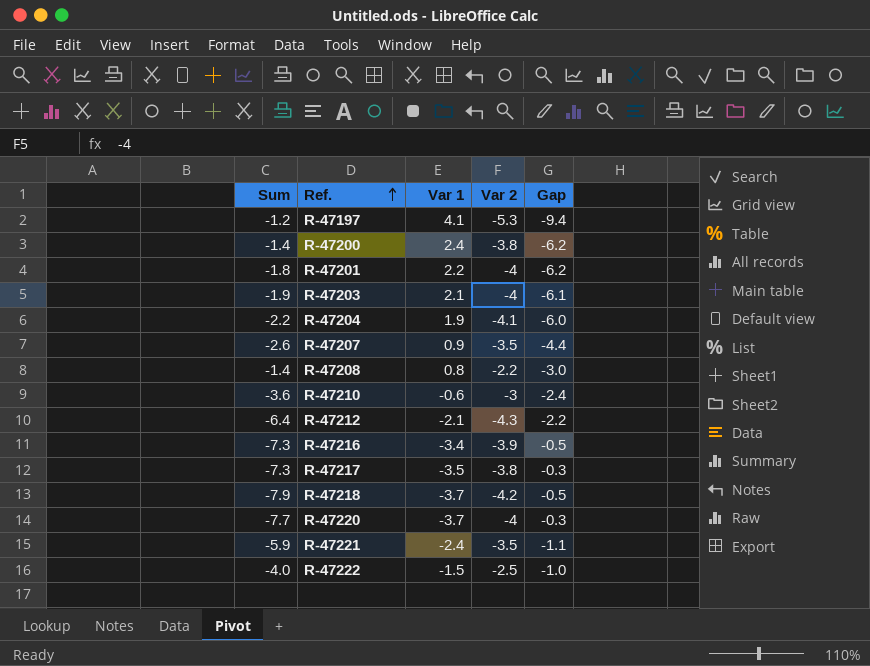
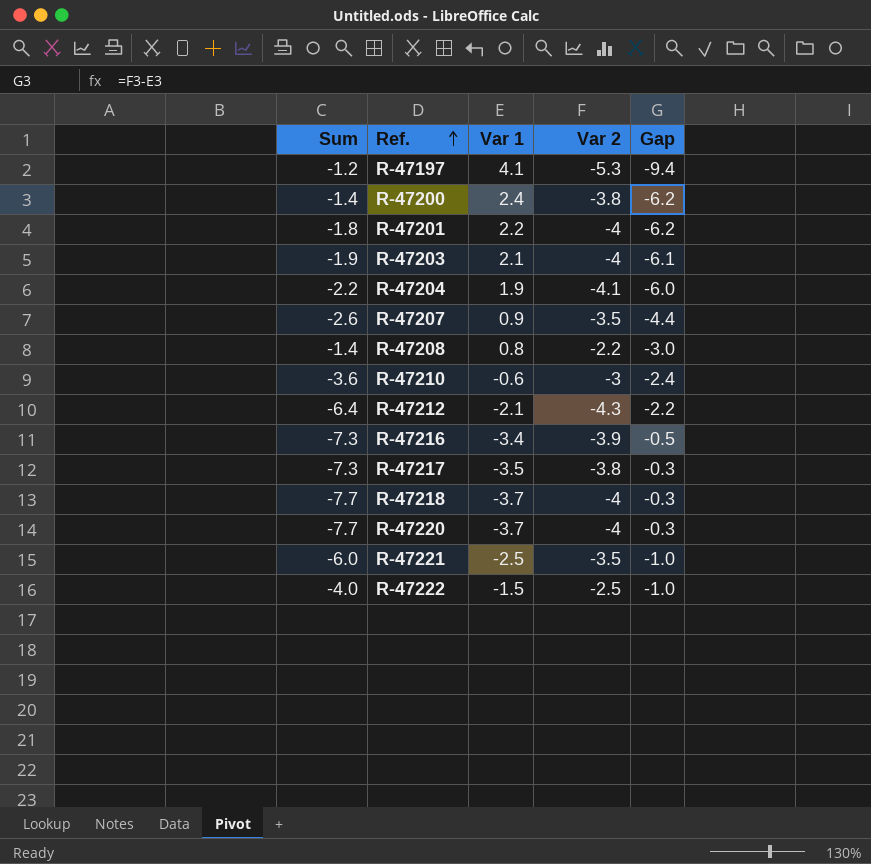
R-47218 | Sum: -7.9 -> -7.7
R-47218 | Var 2: -4.2 -> -4
R-47218 | Gap: -0.5 -> -0.3
R-47221 | Sum: -5.9 -> -6.0
R-47221 | Var 1: -2.4 -> -2.5
R-47221 | Gap: -1.1 -> -1.0

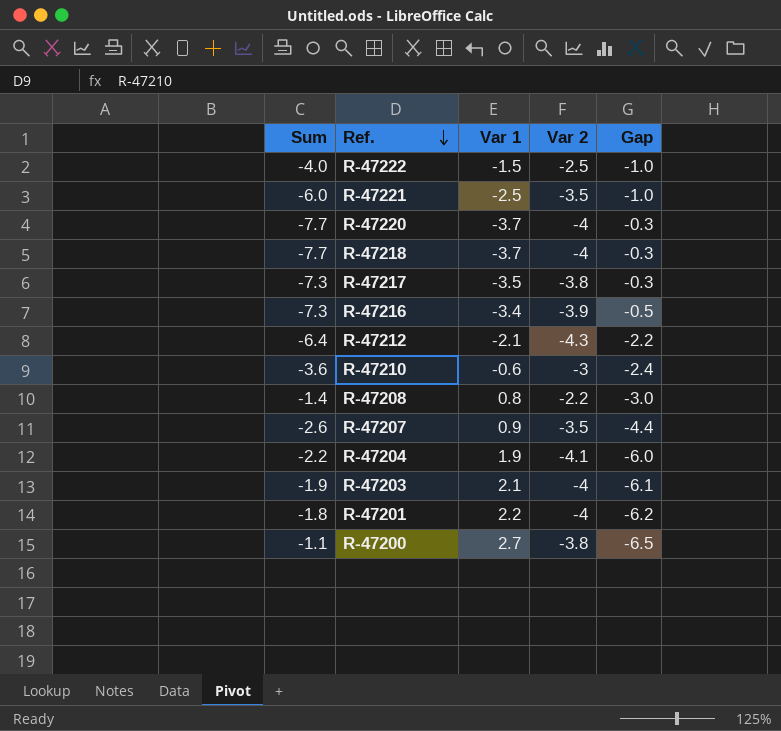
row order: Ref. ascending -> Ref. descending
row R-47197: -1.2 | 4.1 | -5.3 | -9.4 -> none
R-47200 | Sum: -1.4 -> -1.1
R-47200 | Var 1: 2.4 -> 2.7
R-47200 | Gap: -6.2 -> -6.5

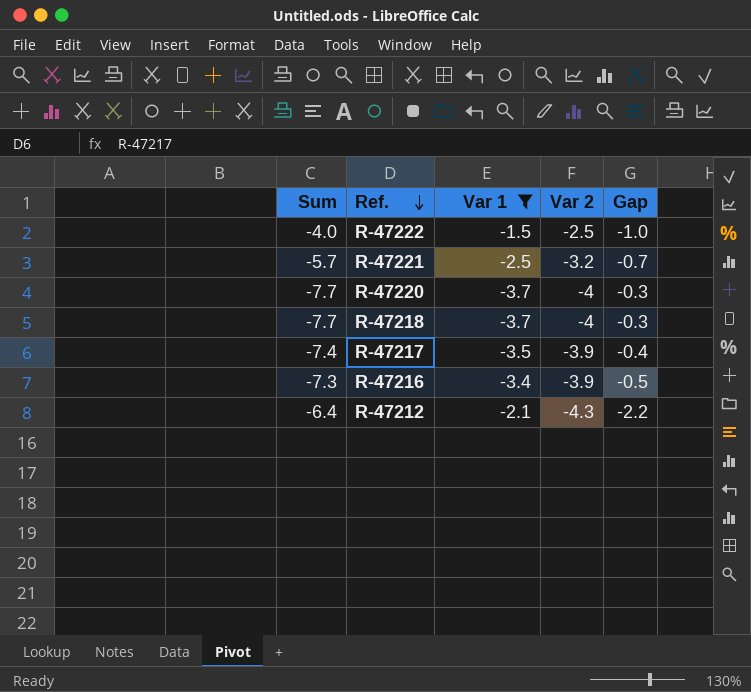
filter: none -> Var 1 <= -1.5
R-47221 | Sum: -6.0 -> -5.7
R-47221 | Var 2: -3.5 -> -3.2
R-47221 | Gap: -1.0 -> -0.7
R-47217 | Sum: -7.3 -> -7.4
R-47217 | Var 2: -3.8 -> -3.9
R-47217 | Gap: -0.3 -> -0.4

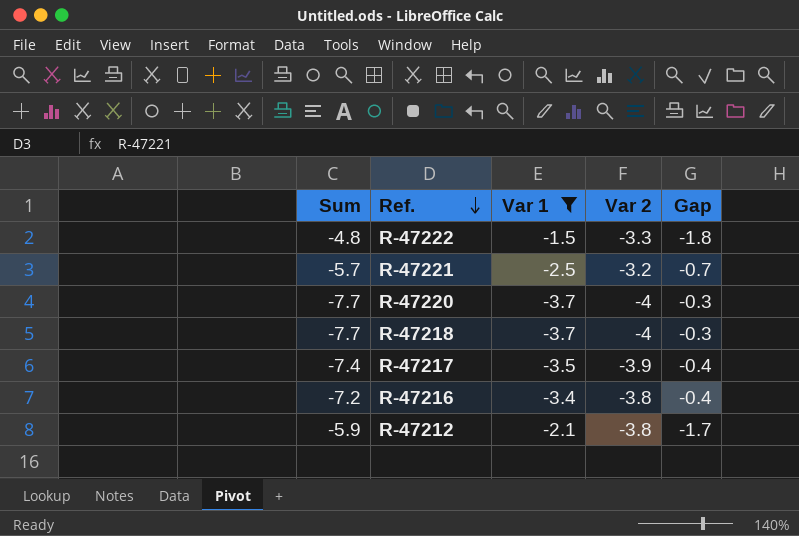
R-47222 | Sum: -4.0 -> -4.8
R-47222 | Var 2: -2.5 -> -3.3
R-47222 | Gap: -1.0 -> -1.8
R-47216 | Sum: -7.3 -> -7.2
R-47216 | Var 2: -3.9 -> -3.8
R-47216 | Gap: -0.5 -> -0.4
R-47212 | Sum: -6.4 -> -5.9
R-47212 | Var 2: -4.3 -> -3.8
R-47212 | Gap: -2.2 -> -1.7

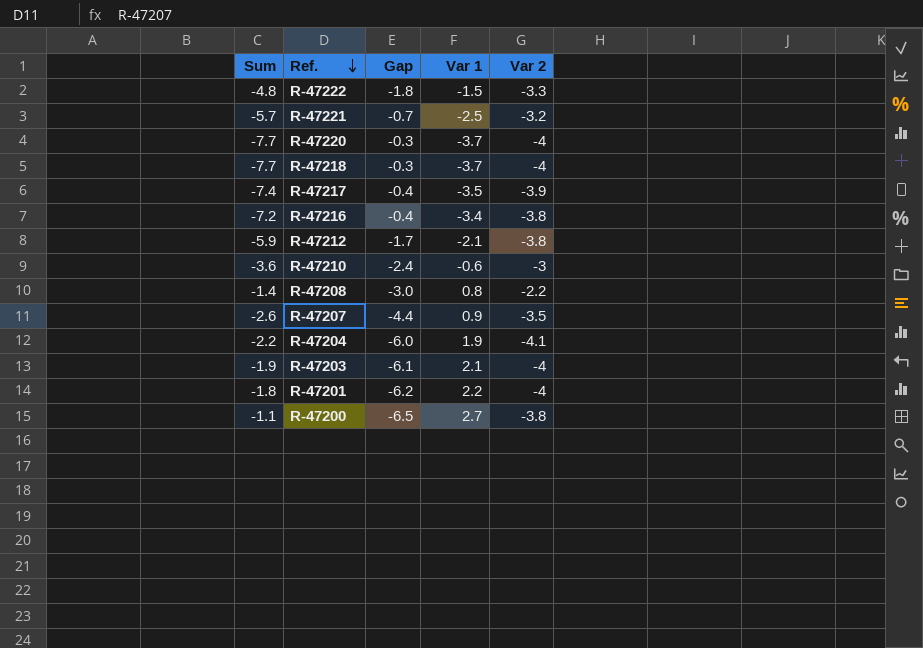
filter: Var 1 <= -1.5 -> none
column Gap | position: 5 -> 3

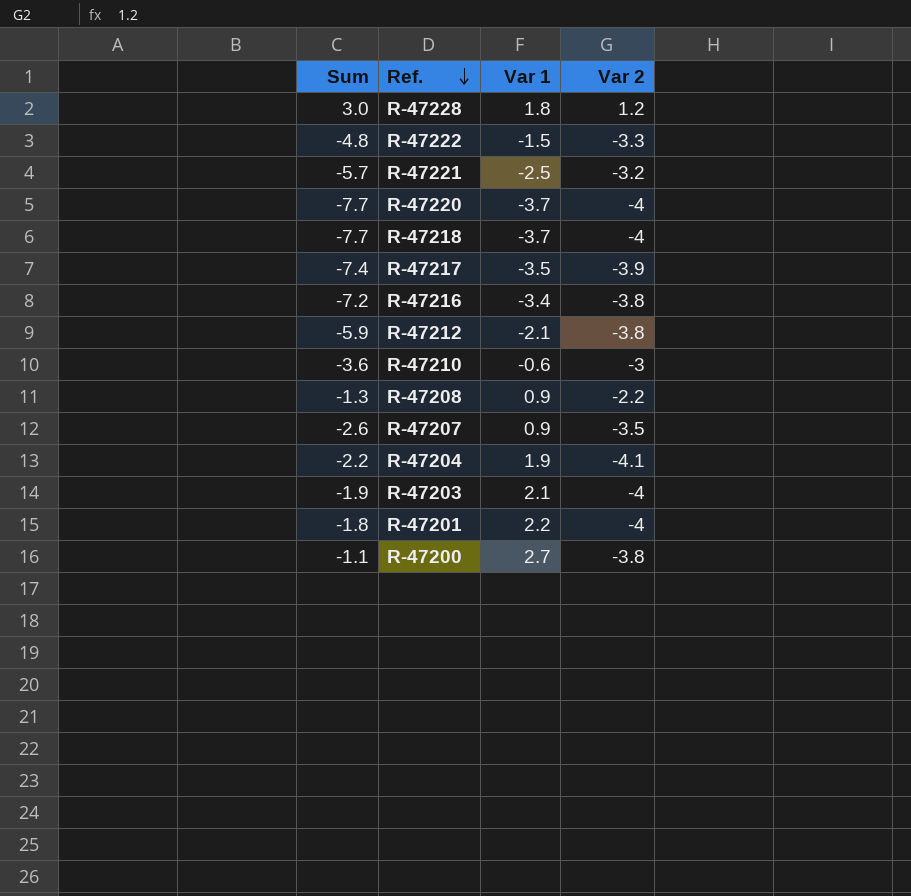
column Gap | formula: [Var 2] - [Var 1] -> none
row R-47228: none -> 3.0 | 1.8 | 1.2
R-47208 | Sum: -1.4 -> -1.3
R-47208 | Var 1: 0.8 -> 0.9

